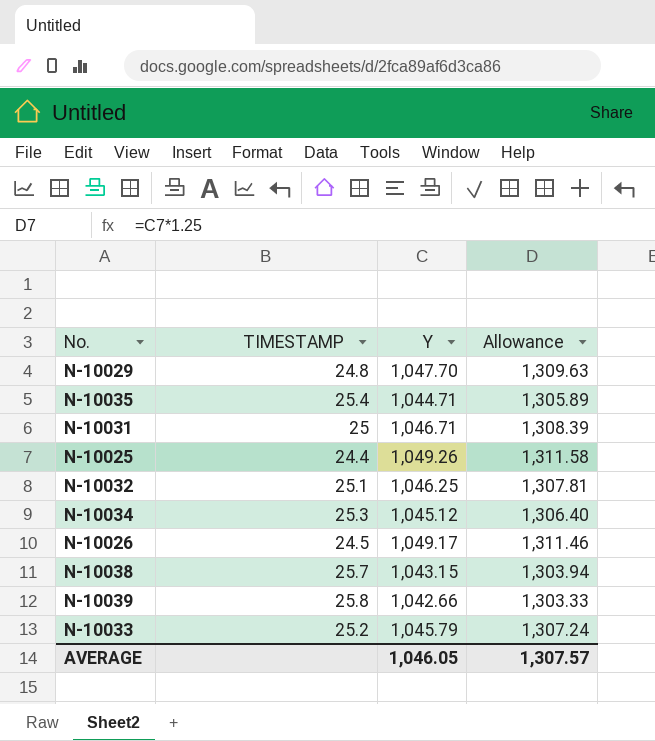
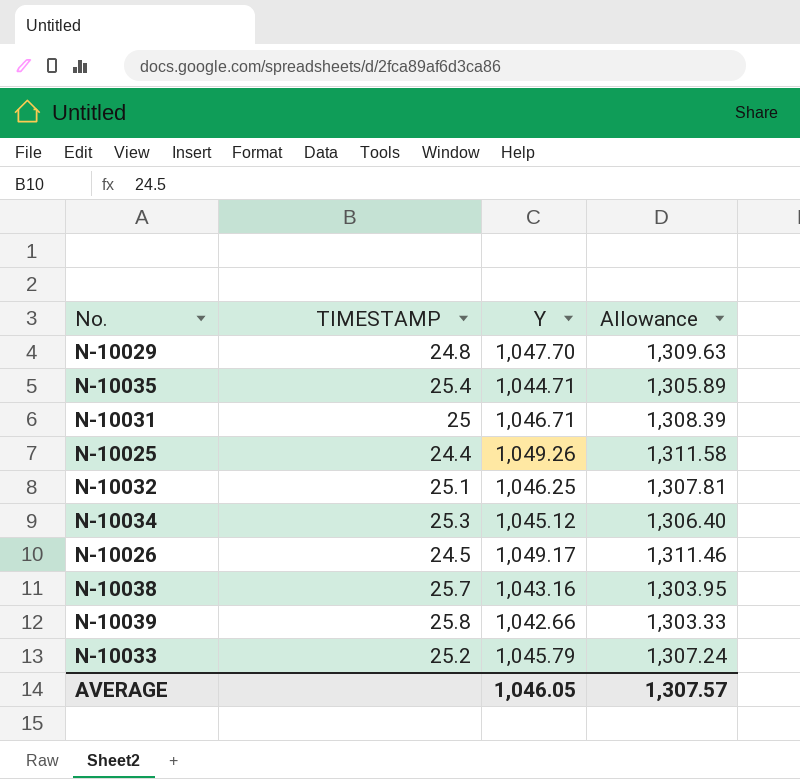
N-10038 | Y: 1,043.15 -> 1,043.16
N-10038 | Allowance: 1,303.94 -> 1,303.95

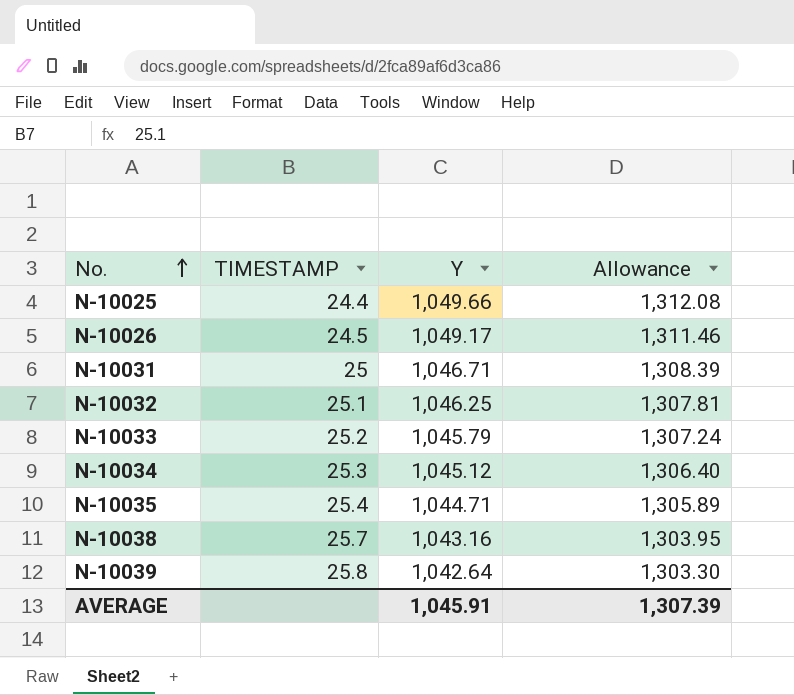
row order: none -> No. ascending
row N-10029: 24.8 | 1,047.70 | 1,309.63 -> none
N-10025 | Y: 1,049.26 -> 1,049.66
N-10025 | Allowance: 1,311.58 -> 1,312.08
N-10039 | Y: 1,042.66 -> 1,042.64
N-10039 | Allowance: 1,303.33 -> 1,303.30
AVERAGE | Y: 1,046.05 -> 1,045.91
AVERAGE | Allowance: 1,307.57 -> 1,307.39

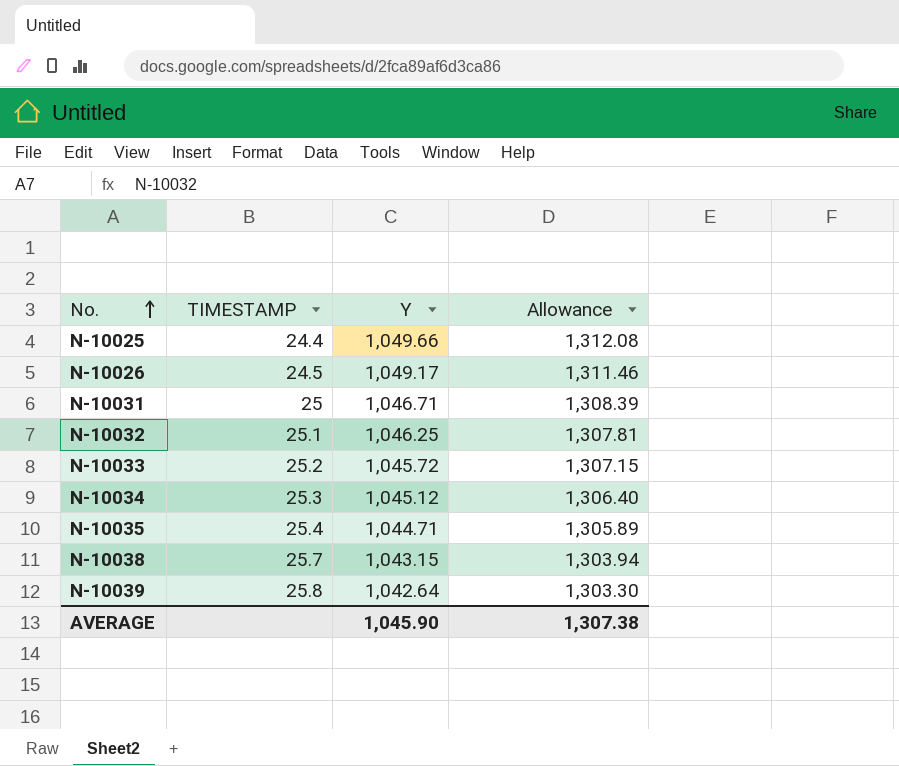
N-10033 | Y: 1,045.79 -> 1,045.72
N-10033 | Allowance: 1,307.24 -> 1,307.15
N-10038 | Y: 1,043.16 -> 1,043.15
N-10038 | Allowance: 1,303.95 -> 1,303.94
AVERAGE | Y: 1,045.91 -> 1,045.90
AVERAGE | Allowance: 1,307.39 -> 1,307.38

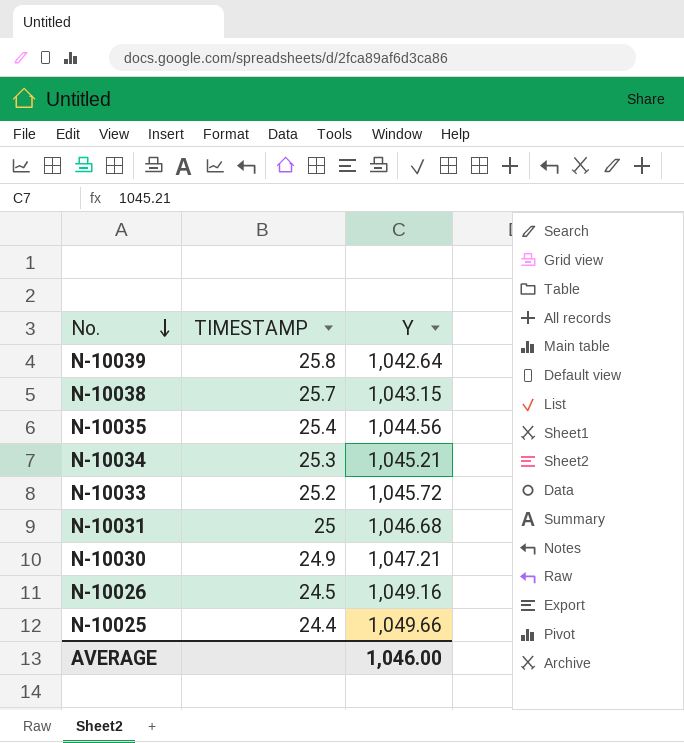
row order: No. ascending -> No. descending
column Allowance | formula: [Y] * 1.25 -> none
row N-10032: 25.1 | 1,046.25 | 1,307.81 -> none
N-10035 | Y: 1,044.71 -> 1,044.56
N-10034 | Y: 1,045.12 -> 1,045.21
N-10031 | Y: 1,046.71 -> 1,046.68
row N-10030: none -> 24.9 | 1,047.21
N-10026 | Y: 1,049.17 -> 1,049.16
AVERAGE | Y: 1,045.90 -> 1,046.00

